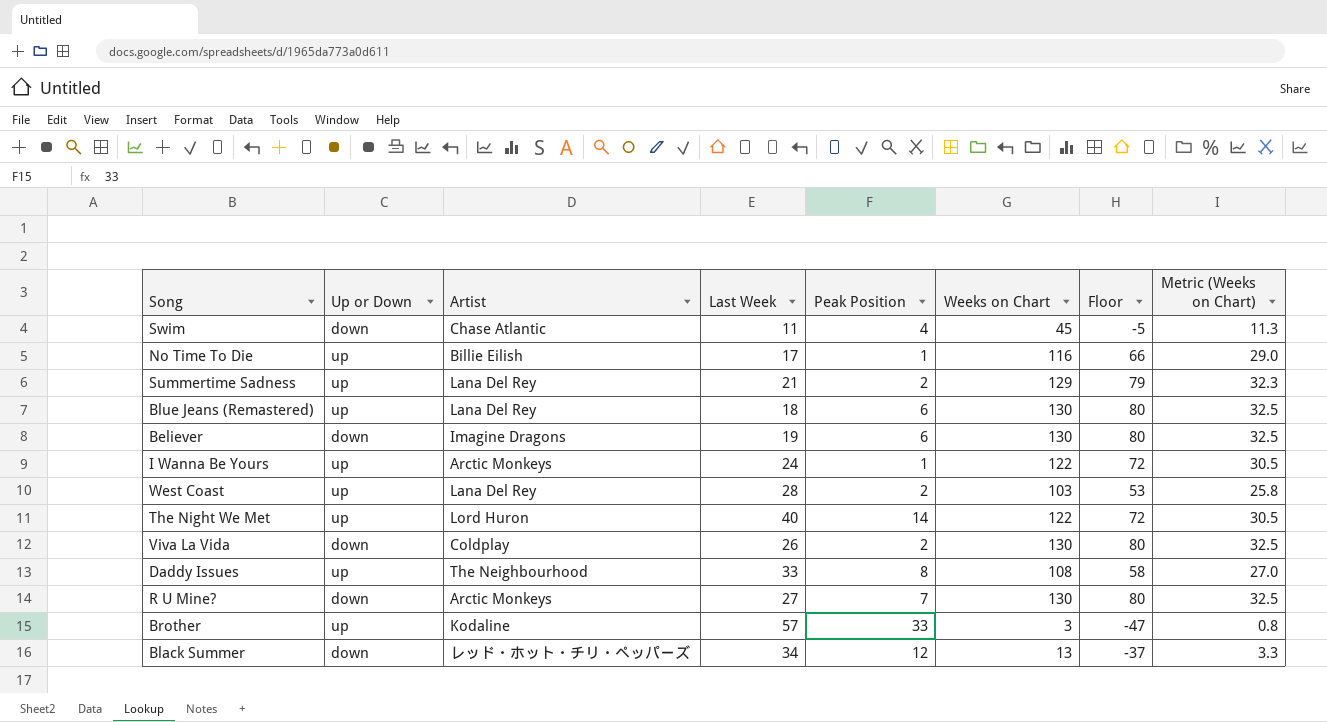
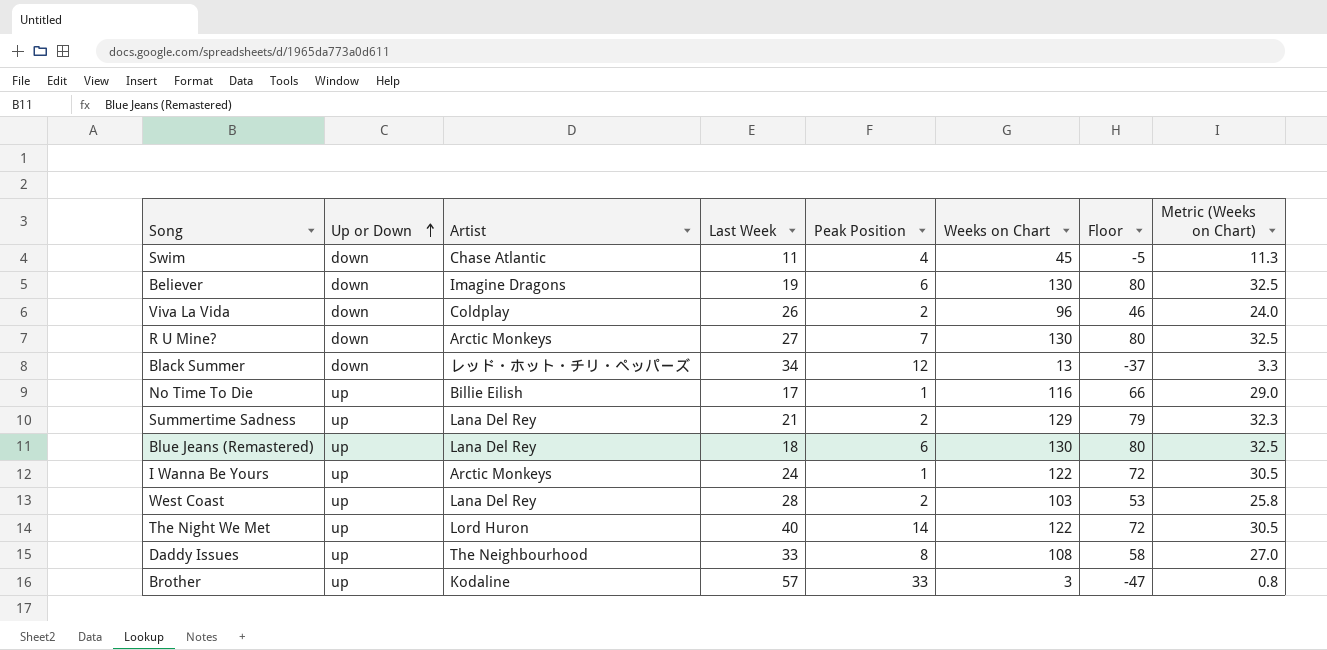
row order: none -> Up or Down ascending
Viva La Vida | Weeks on Chart: 130 -> 96
Viva La Vida | Floor: 80 -> 46
Viva La Vida | Metric (Weeks on Chart): 32.5 -> 24.0

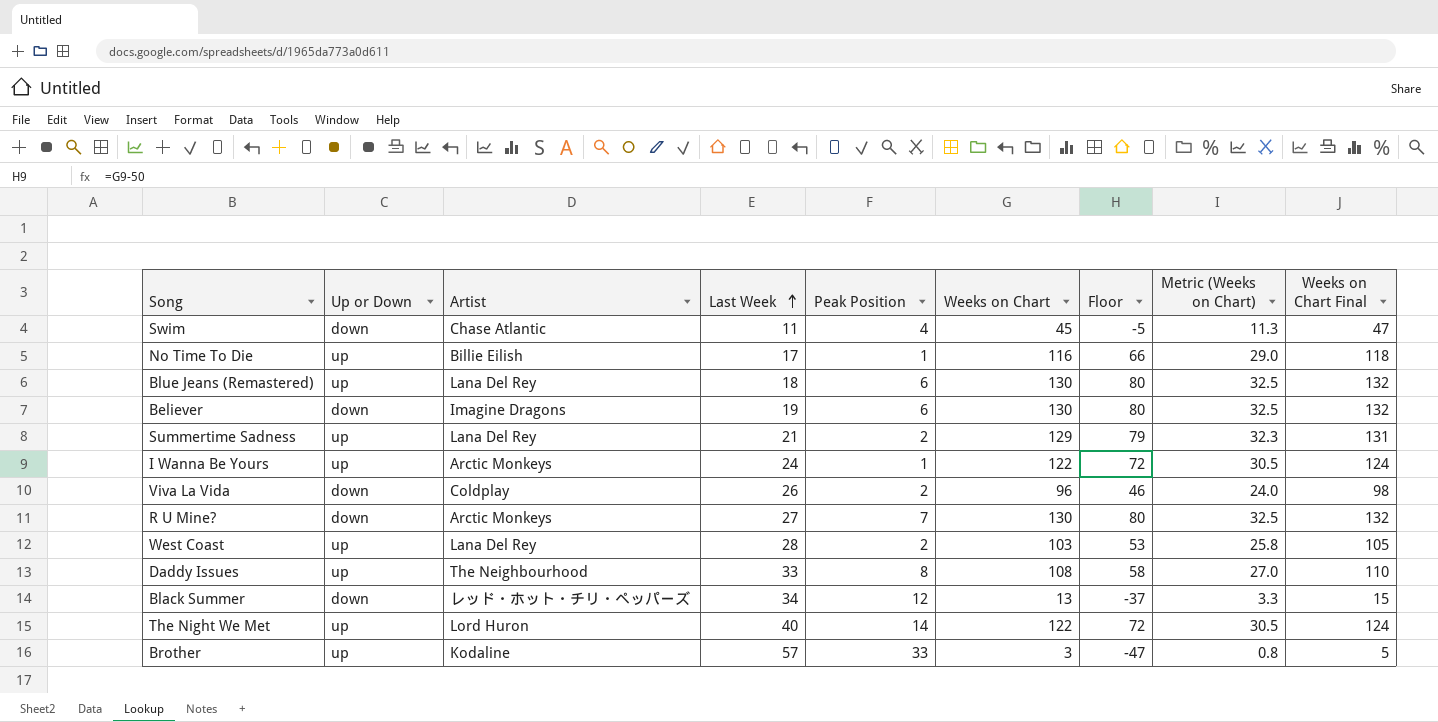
row order: Up or Down ascending -> Last Week ascending
column Weeks on Chart Final | formula: none -> [Weeks on Chart] + 2

